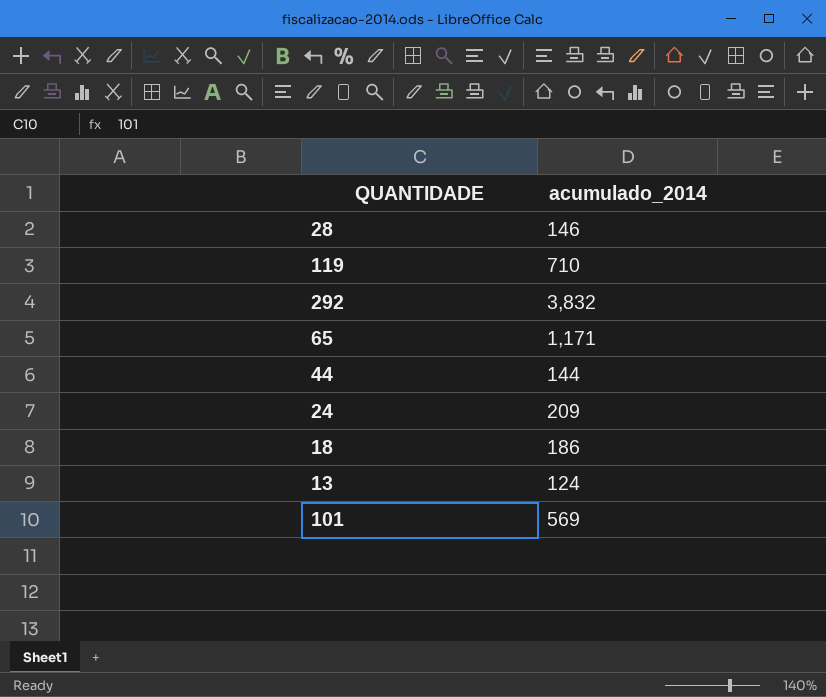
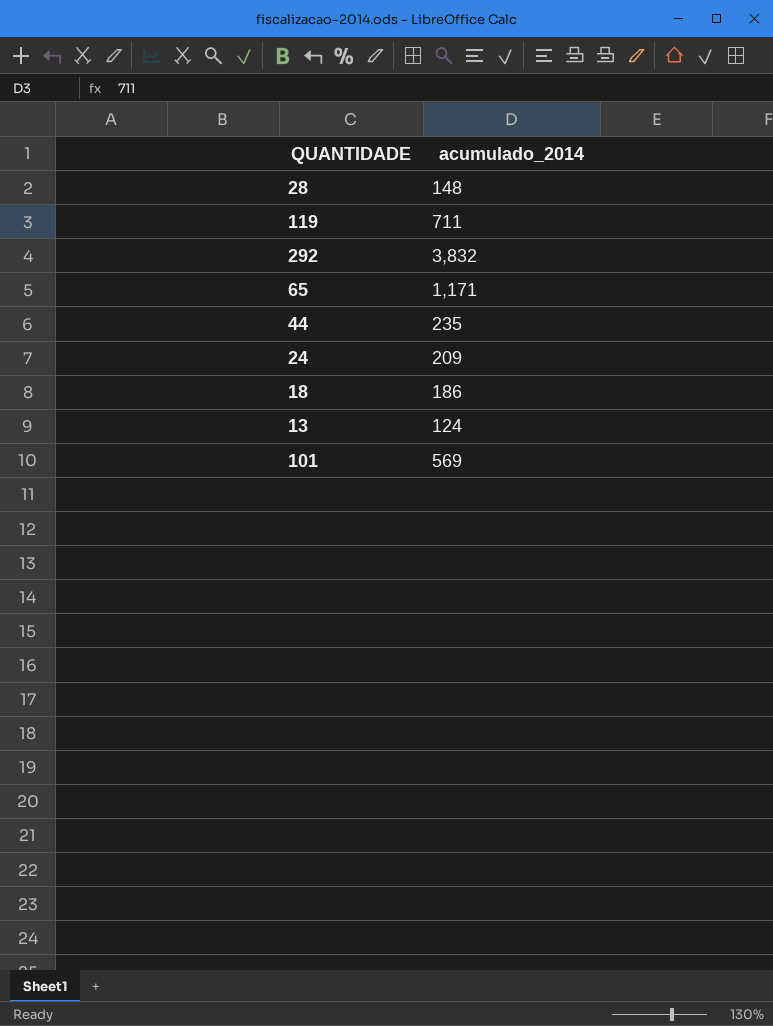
28 | acumulado_2014: 146 -> 148
119 | acumulado_2014: 710 -> 711
44 | acumulado_2014: 144 -> 235

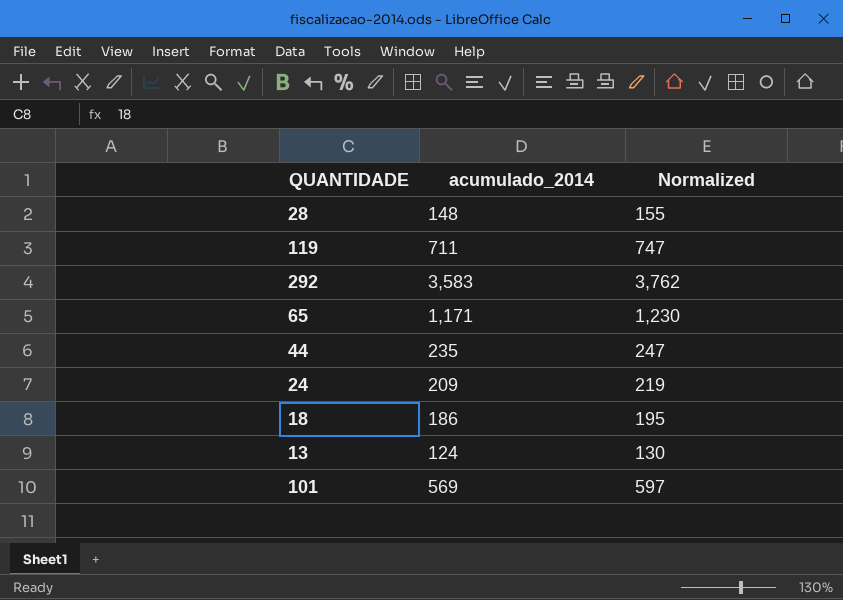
column Normalized | formula: none -> [acumulado_2014] * 1.05
292 | acumulado_2014: 3,832 -> 3,583

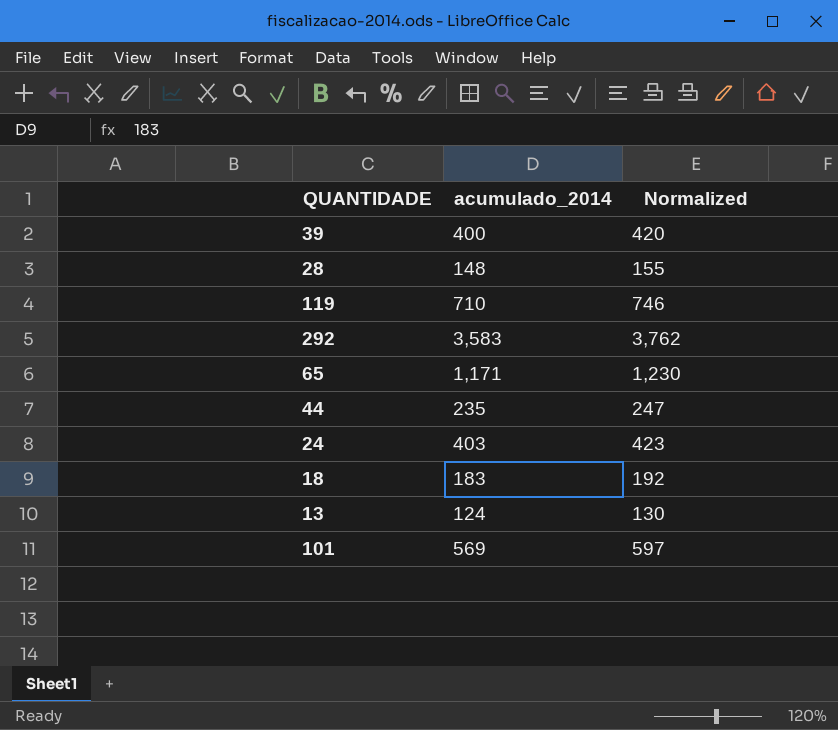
row 39: none -> 400 | 420
119 | acumulado_2014: 711 -> 710
119 | Normalized: 747 -> 746
24 | acumulado_2014: 209 -> 403
24 | Normalized: 219 -> 423
18 | acumulado_2014: 186 -> 183
18 | Normalized: 195 -> 192

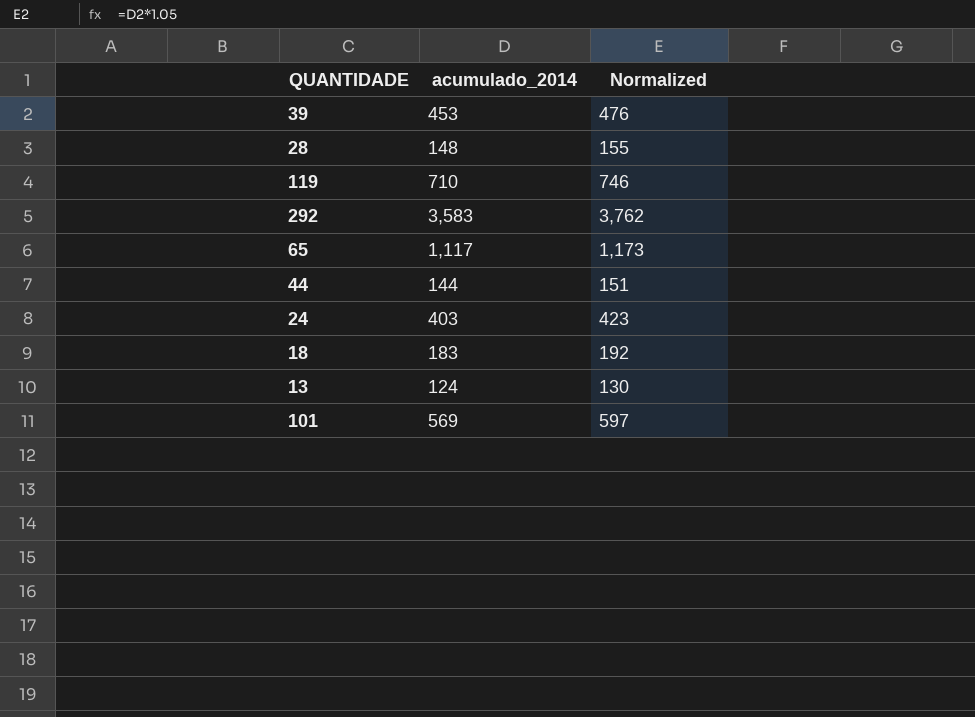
39 | acumulado_2014: 400 -> 453
39 | Normalized: 420 -> 476
65 | acumulado_2014: 1,171 -> 1,117
65 | Normalized: 1,230 -> 1,173
44 | acumulado_2014: 235 -> 144
44 | Normalized: 247 -> 151

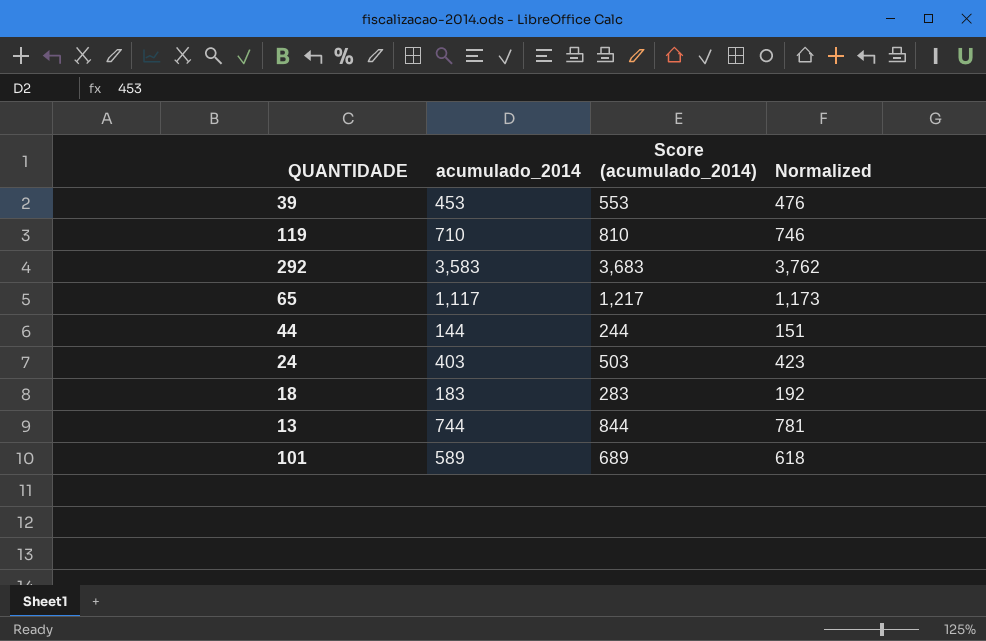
column Score (acumulado_2014) | formula: none -> [acumulado_2014] + 100
row 28: 148 | 155 -> none
13 | acumulado_2014: 124 -> 744
13 | Normalized: 130 -> 781
101 | acumulado_2014: 569 -> 589
101 | Normalized: 597 -> 618

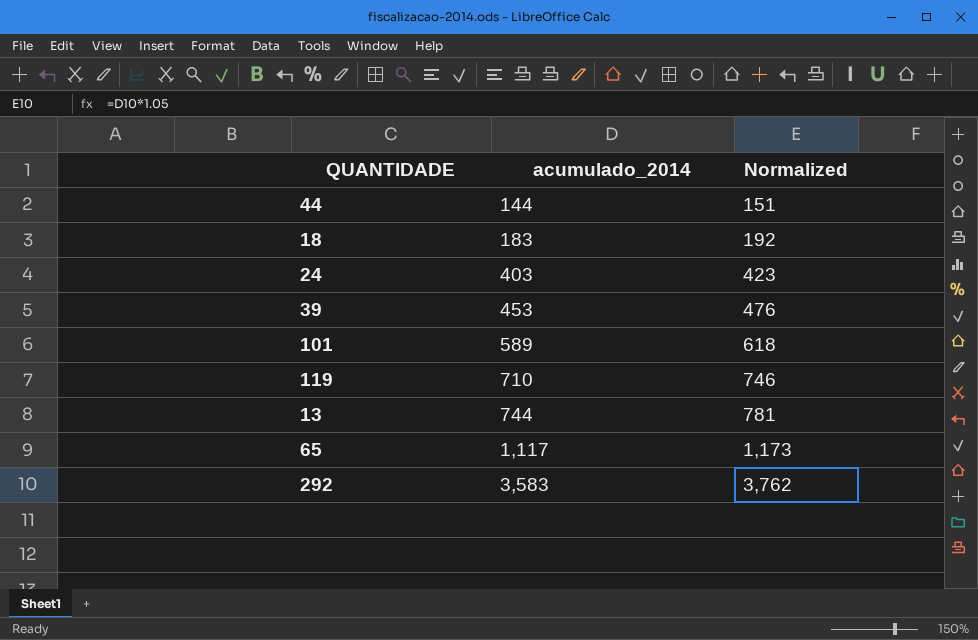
row order: none -> acumulado_2014 ascending
column Score (acumulado_2014) | formula: [acumulado_2014] + 100 -> none

